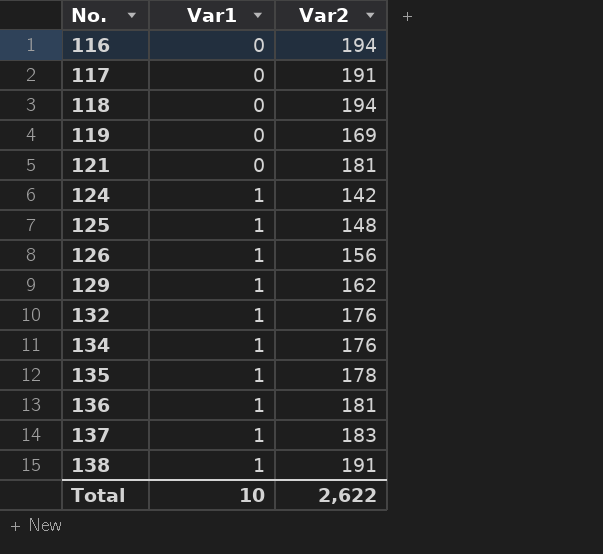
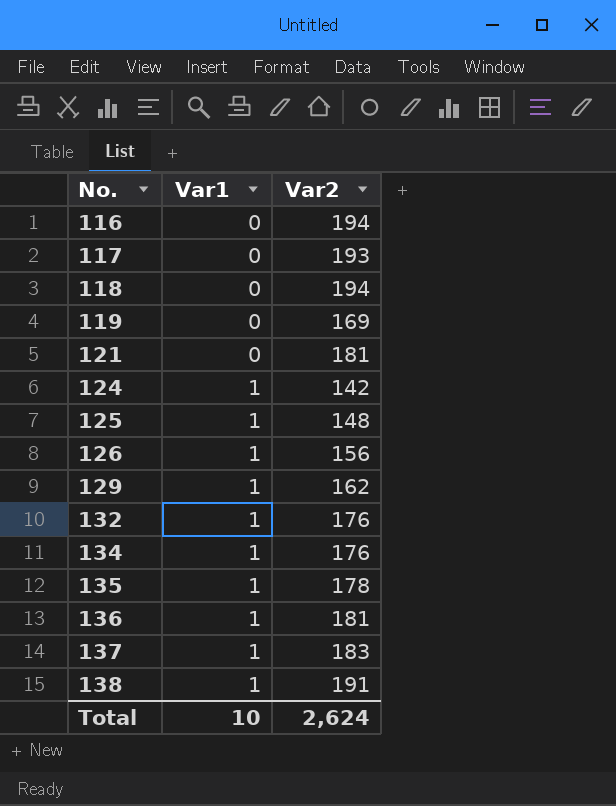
117 | Var2: 191 -> 193
Total | Var2: 2,622 -> 2,624

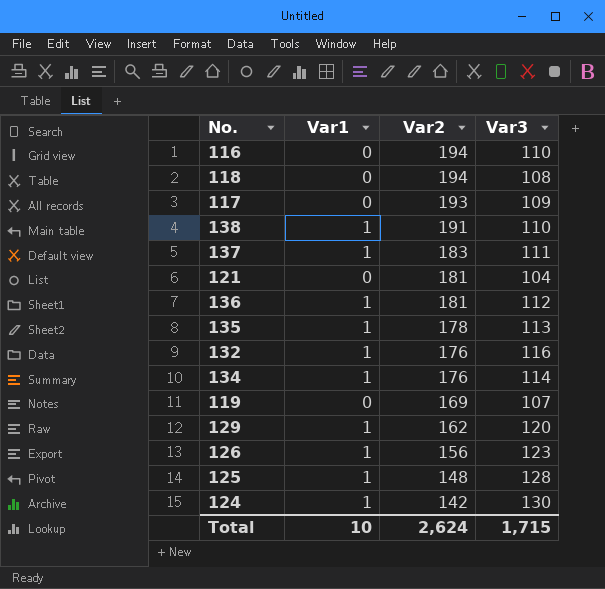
row order: No. ascending -> Var2 descending
column Var3 | position: none -> 4

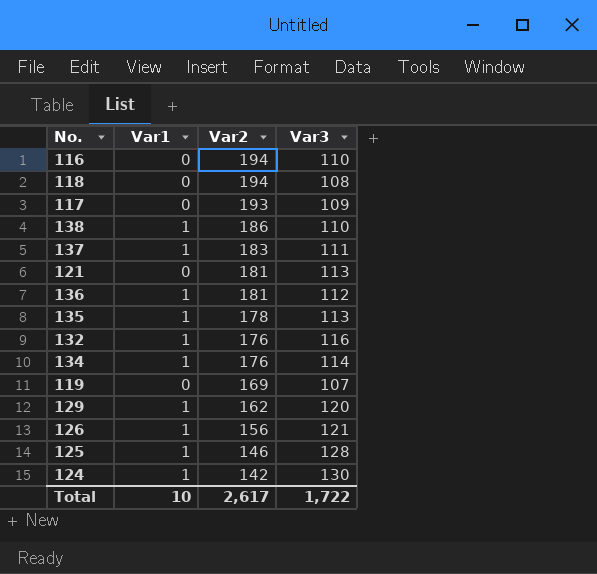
138 | Var2: 191 -> 186
121 | Var3: 104 -> 113
126 | Var3: 123 -> 121
125 | Var2: 148 -> 146
Total | Var2: 2,624 -> 2,617
Total | Var3: 1,715 -> 1,722

